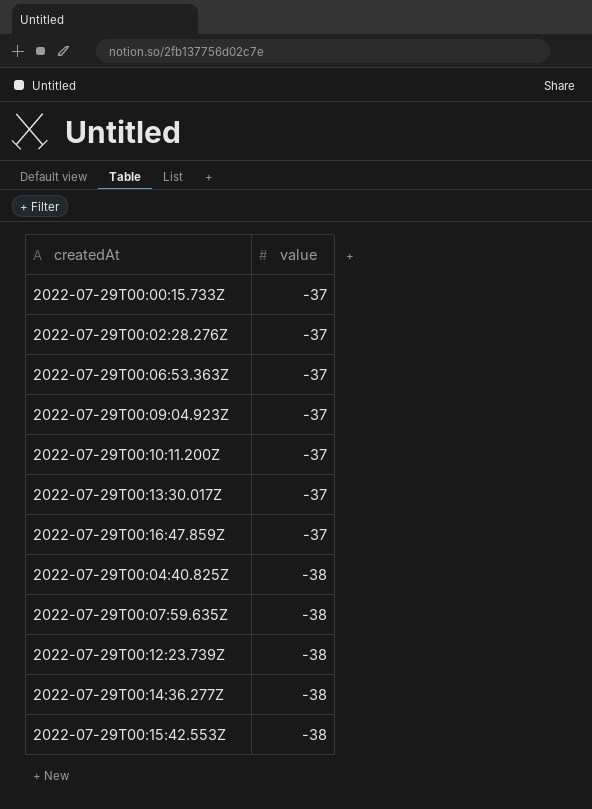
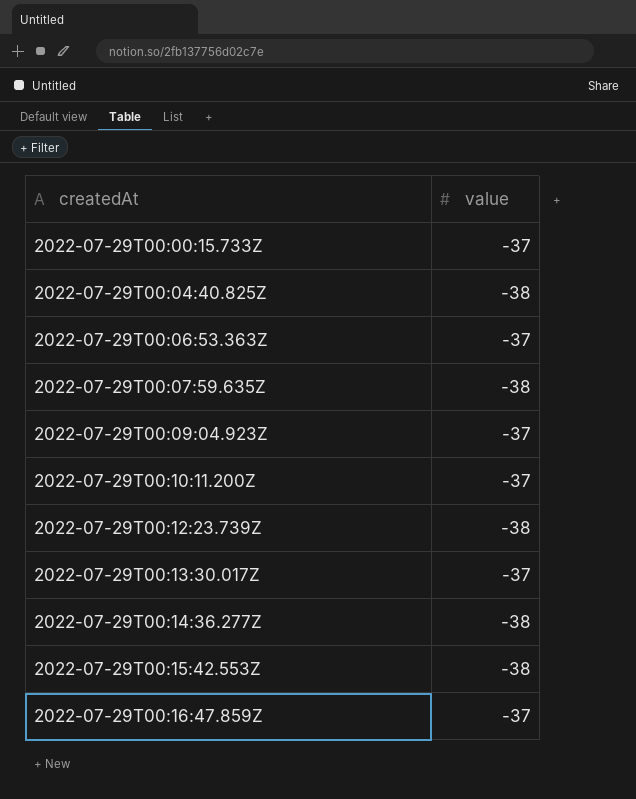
row order: value descending -> createdAt ascending
row 2022-07-29T00:02:28.276Z: -37 -> none

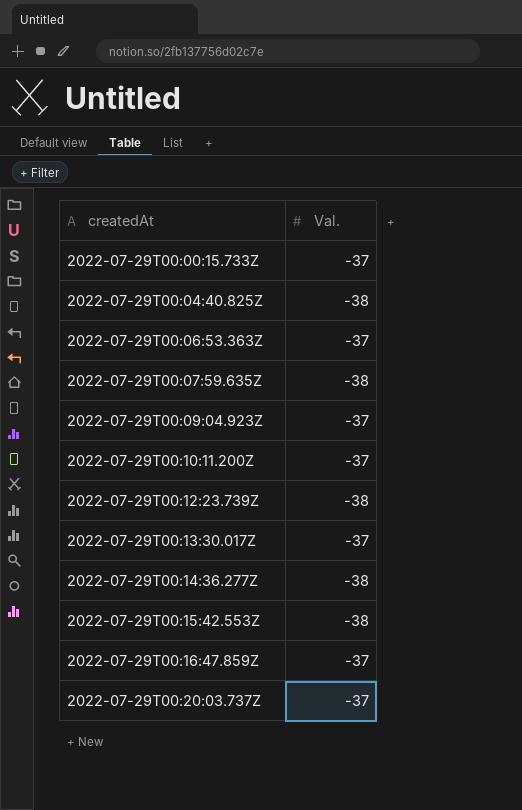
column name: value -> Val.
row 2022-07-29T00:20:03.737Z: none -> -37

